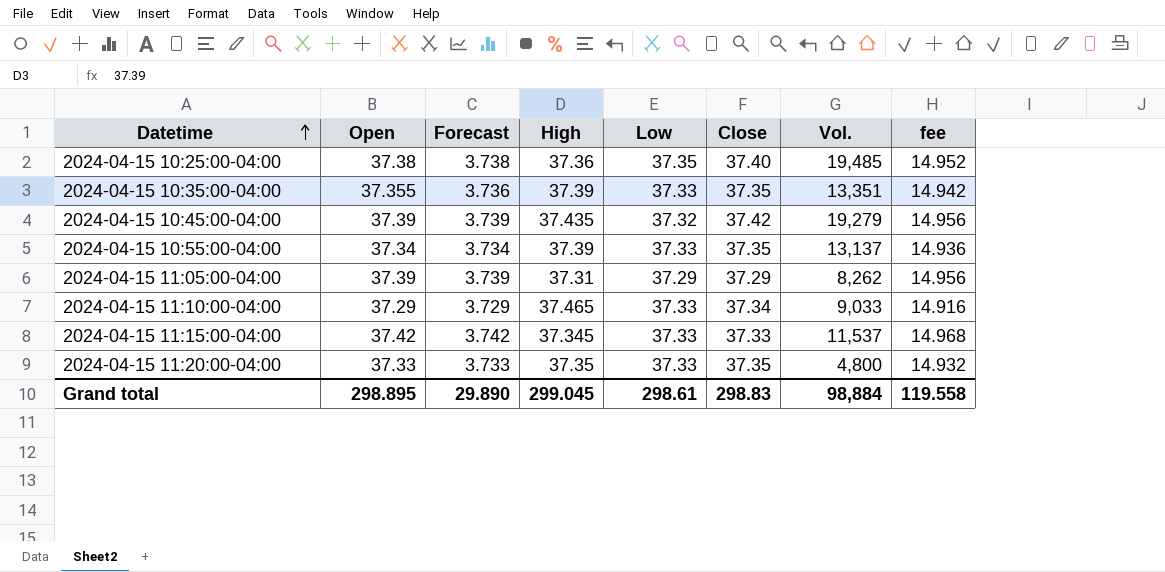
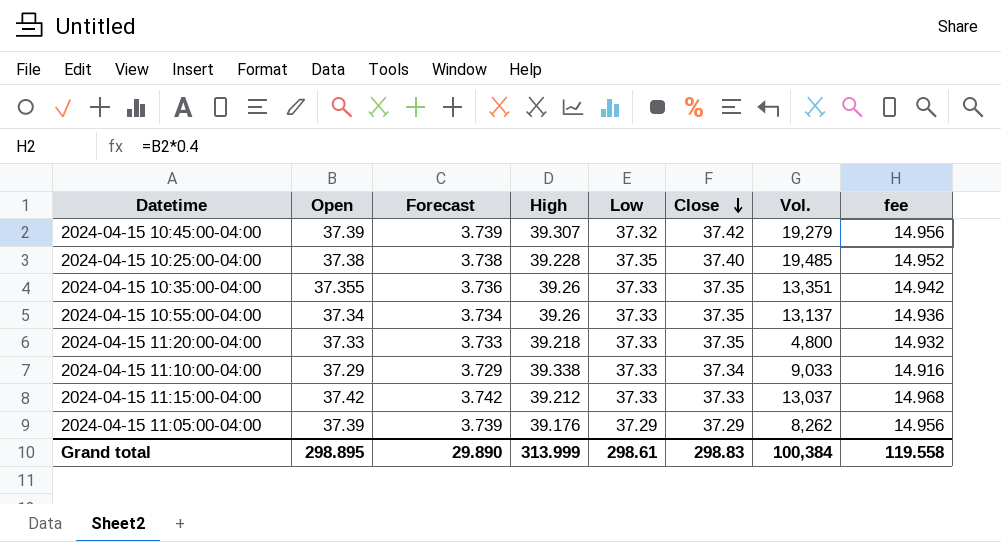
row order: Datetime ascending -> Close descending
2024-04-15 10:45:00-04:00 | High: 37.435 -> 39.307
2024-04-15 10:25:00-04:00 | High: 37.36 -> 39.228
2024-04-15 10:35:00-04:00 | High: 37.39 -> 39.26
2024-04-15 10:55:00-04:00 | High: 37.39 -> 39.26
2024-04-15 11:20:00-04:00 | High: 37.35 -> 39.218
2024-04-15 11:10:00-04:00 | High: 37.465 -> 39.338
2024-04-15 11:15:00-04:00 | High: 37.345 -> 39.212
2024-04-15 11:15:00-04:00 | Vol.: 11,537 -> 13,037
2024-04-15 11:05:00-04:00 | High: 37.31 -> 39.176
Grand total | High: 299.045 -> 313.999
Grand total | Vol.: 98,884 -> 100,384

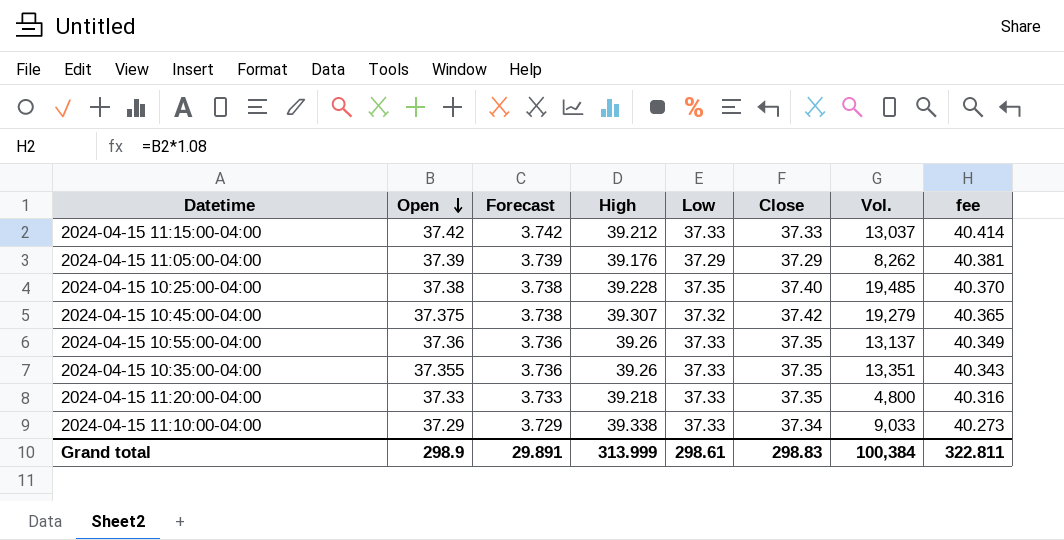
row order: Close descending -> Open descending
column fee | formula: [Open] * 0.4 -> [Open] * 1.08
2024-04-15 10:45:00-04:00 | Open: 37.39 -> 37.375
2024-04-15 10:45:00-04:00 | Forecast: 3.739 -> 3.738
2024-04-15 10:55:00-04:00 | Open: 37.34 -> 37.36
2024-04-15 10:55:00-04:00 | Forecast: 3.734 -> 3.736
Grand total | Open: 298.895 -> 298.9
Grand total | Forecast: 29.890 -> 29.891
Grand total | fee: 119.558 -> 322.811

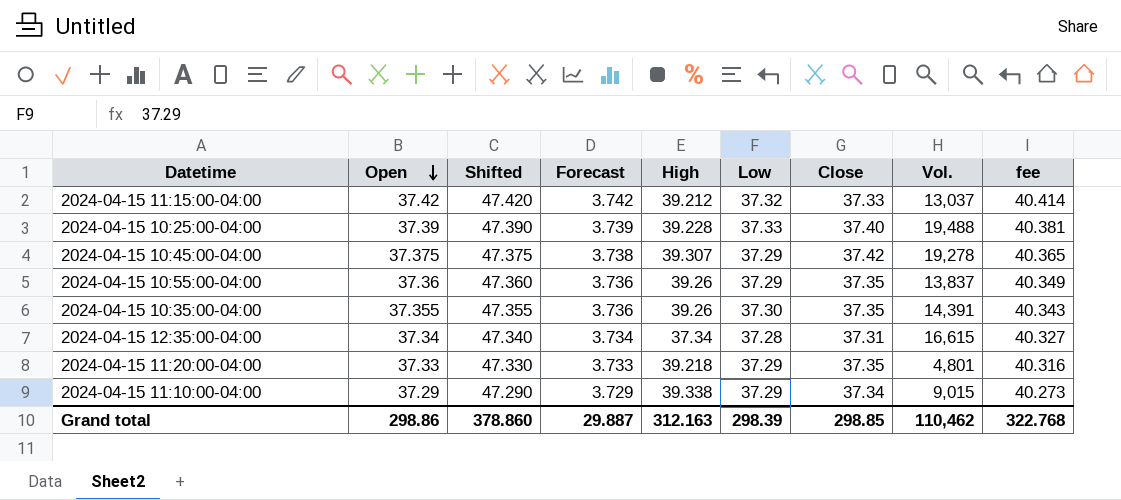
column Shifted | formula: none -> [Open] + 10
row 2024-04-15 11:05:00-04:00: 37.39 | 3.739 | 39.176 | 37.29 | 37.29 | 8,262 | 40.381 -> none
2024-04-15 11:15:00-04:00 | Low: 37.33 -> 37.32
2024-04-15 10:25:00-04:00 | Open: 37.38 -> 37.39
2024-04-15 10:25:00-04:00 | Forecast: 3.738 -> 3.739
2024-04-15 10:25:00-04:00 | Low: 37.35 -> 37.33
2024-04-15 10:25:00-04:00 | Vol.: 19,485 -> 19,488
2024-04-15 10:25:00-04:00 | fee: 40.370 -> 40.381
2024-04-15 10:45:00-04:00 | Low: 37.32 -> 37.29
2024-04-15 10:45:00-04:00 | Vol.: 19,279 -> 19,278
2024-04-15 10:55:00-04:00 | Low: 37.33 -> 37.29
2024-04-15 10:55:00-04:00 | Vol.: 13,137 -> 13,837
2024-04-15 10:35:00-04:00 | Low: 37.33 -> 37.30
2024-04-15 10:35:00-04:00 | Vol.: 13,351 -> 14,391
row 2024-04-15 12:35:00-04:00: none -> 37.34 | 47.340 | 3.734 | 37.34 | 37.28 | 37.31 | 16,615 | 40.327
2024-04-15 11:20:00-04:00 | Low: 37.33 -> 37.29
2024-04-15 11:20:00-04:00 | Vol.: 4,800 -> 4,801
2024-04-15 11:10:00-04:00 | Low: 37.33 -> 37.29
2024-04-15 11:10:00-04:00 | Vol.: 9,033 -> 9,015
Grand total | Open: 298.9 -> 298.86
Grand total | Forecast: 29.891 -> 29.887
Grand total | High: 313.999 -> 312.163
Grand total | Low: 298.61 -> 298.39
Grand total | Close: 298.83 -> 298.85
Grand total | Vol.: 100,384 -> 110,462
Grand total | fee: 322.811 -> 322.768

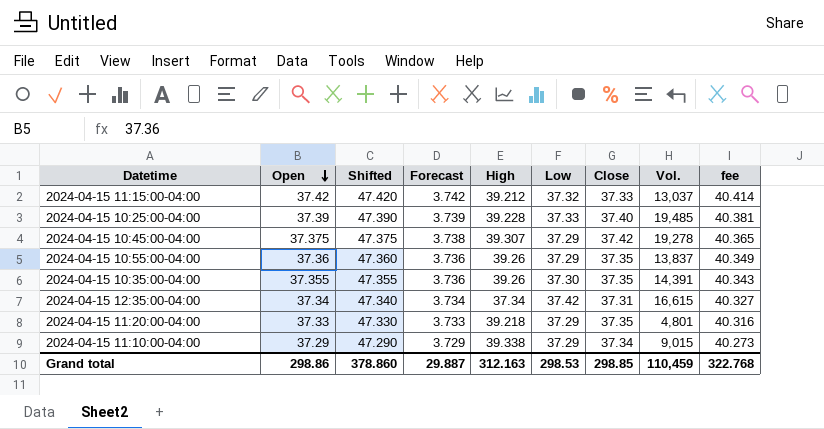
2024-04-15 10:25:00-04:00 | Vol.: 19,488 -> 19,485
2024-04-15 12:35:00-04:00 | Low: 37.28 -> 37.42
Grand total | Low: 298.39 -> 298.53
Grand total | Vol.: 110,462 -> 110,459

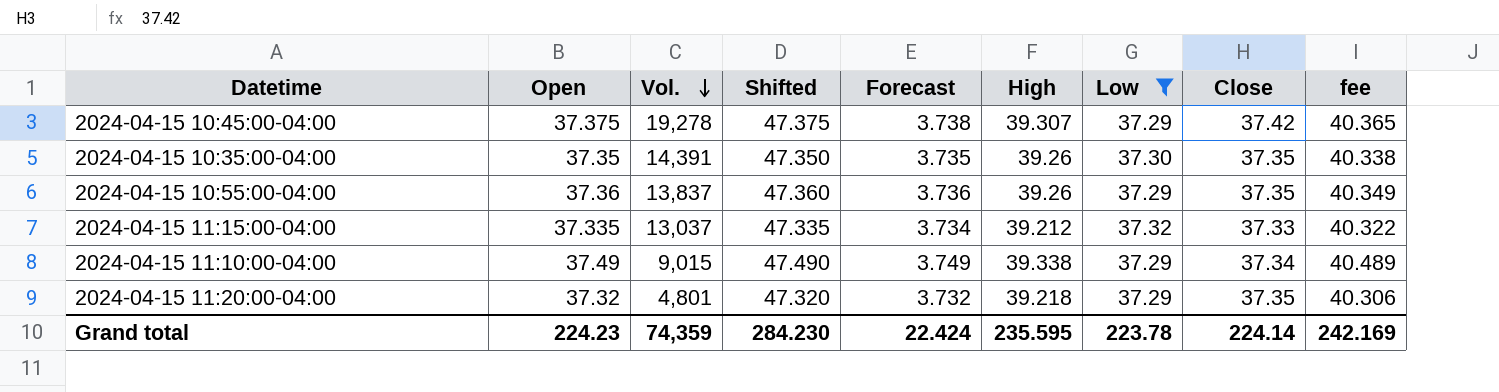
filter: none -> Low <= 37.32
row order: Open descending -> Vol. descending
column Vol. | position: 8 -> 3
2024-04-15 10:35:00-04:00 | Open: 37.355 -> 37.35
2024-04-15 10:35:00-04:00 | Shifted: 47.355 -> 47.350
2024-04-15 10:35:00-04:00 | Forecast: 3.736 -> 3.735
2024-04-15 10:35:00-04:00 | fee: 40.343 -> 40.338
2024-04-15 11:15:00-04:00 | Open: 37.42 -> 37.335
2024-04-15 11:15:00-04:00 | Shifted: 47.420 -> 47.335
2024-04-15 11:15:00-04:00 | Forecast: 3.742 -> 3.734
2024-04-15 11:15:00-04:00 | fee: 40.414 -> 40.322
2024-04-15 11:10:00-04:00 | Open: 37.29 -> 37.49
2024-04-15 11:10:00-04:00 | Shifted: 47.290 -> 47.490
2024-04-15 11:10:00-04:00 | Forecast: 3.729 -> 3.749
2024-04-15 11:10:00-04:00 | fee: 40.273 -> 40.489
2024-04-15 11:20:00-04:00 | Open: 37.33 -> 37.32
2024-04-15 11:20:00-04:00 | Shifted: 47.330 -> 47.320
2024-04-15 11:20:00-04:00 | Forecast: 3.733 -> 3.732
2024-04-15 11:20:00-04:00 | fee: 40.316 -> 40.306
Grand total | Open: 298.86 -> 224.23
Grand total | Vol.: 110,459 -> 74,359
Grand total | Shifted: 378.860 -> 284.230
Grand total | Forecast: 29.887 -> 22.424
Grand total | High: 312.163 -> 235.595
Grand total | Low: 298.53 -> 223.78
Grand total | Close: 298.85 -> 224.14
Grand total | fee: 322.768 -> 242.169

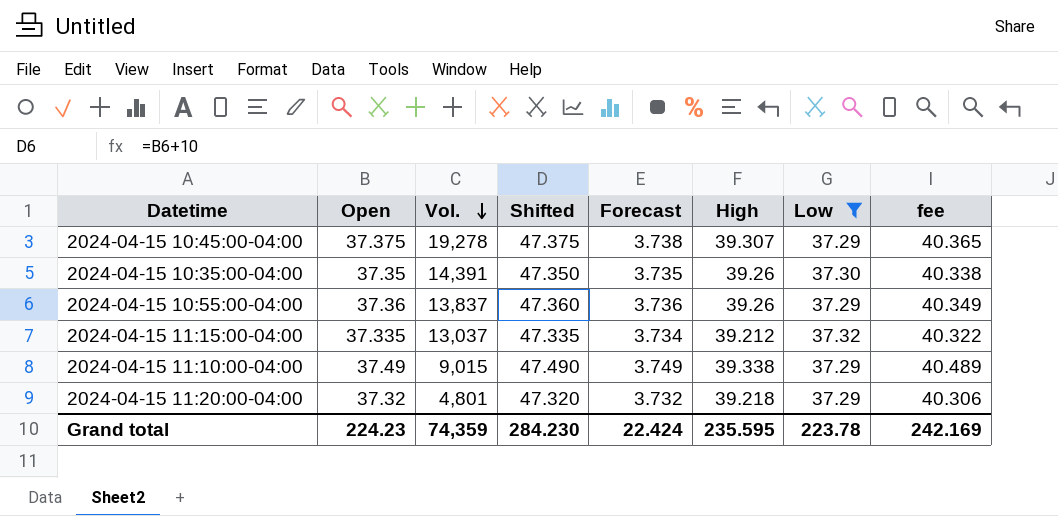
column Close | position: 8 -> none

